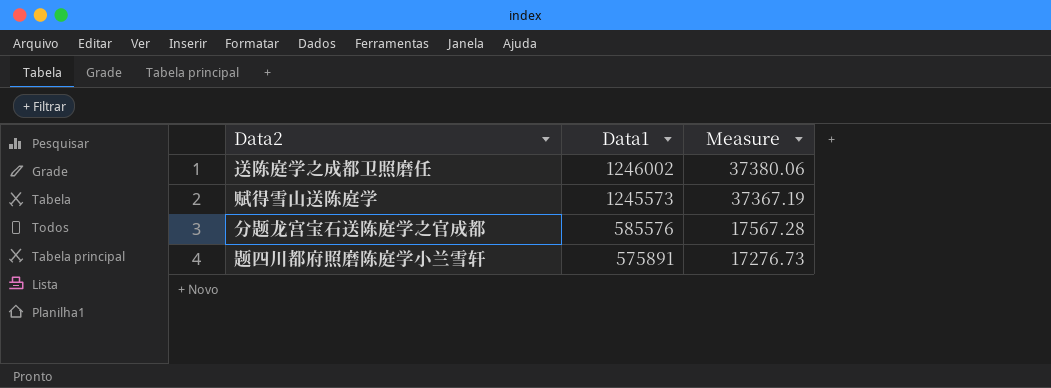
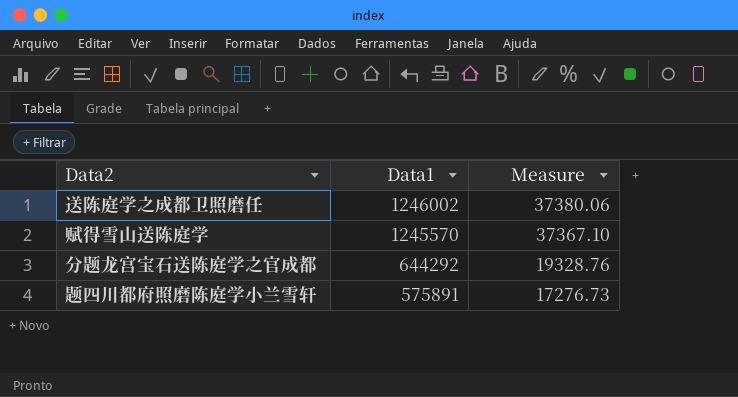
赋得雪山送陈庭学 | Data1: 1245573 -> 1245570
赋得雪山送陈庭学 | Measure: 37367.19 -> 37367.10
分题龙宫宝石送陈庭学之官成都 | Data1: 585576 -> 644292
分题龙宫宝石送陈庭学之官成都 | Measure: 17567.28 -> 19328.76

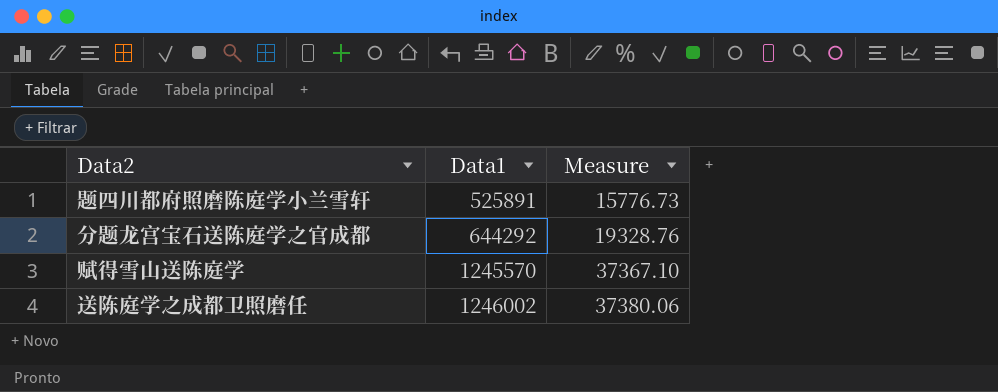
row order: Data1 descending -> Data1 ascending
题四川都府照磨陈庭学小兰雪轩 | Data1: 575891 -> 525891
题四川都府照磨陈庭学小兰雪轩 | Measure: 17276.73 -> 15776.73

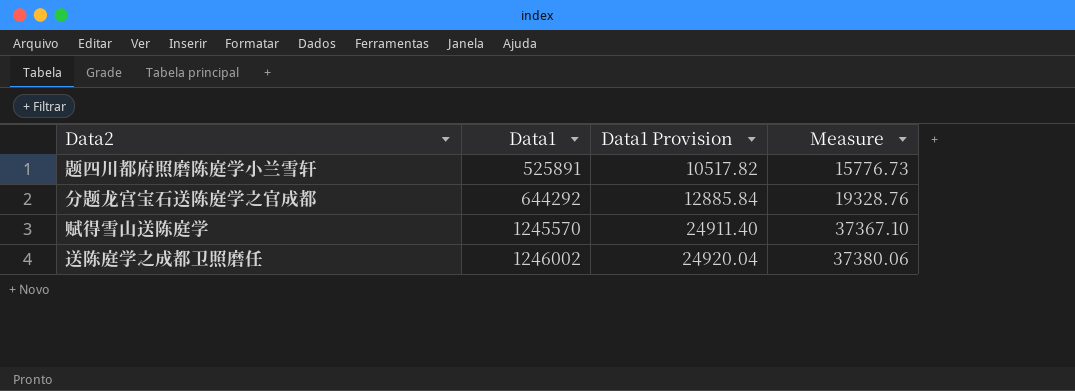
column Data1 Provision | formula: none -> [Data1] * 0.02

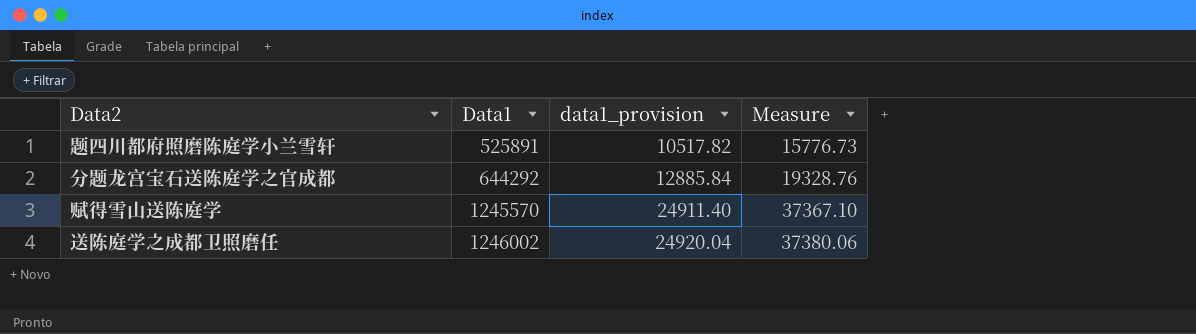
column name: Data1 Provision -> data1_provision

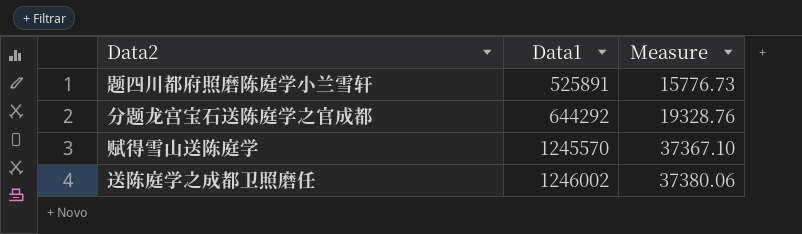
column data1_provision | formula: [Data1] * 0.02 -> none

